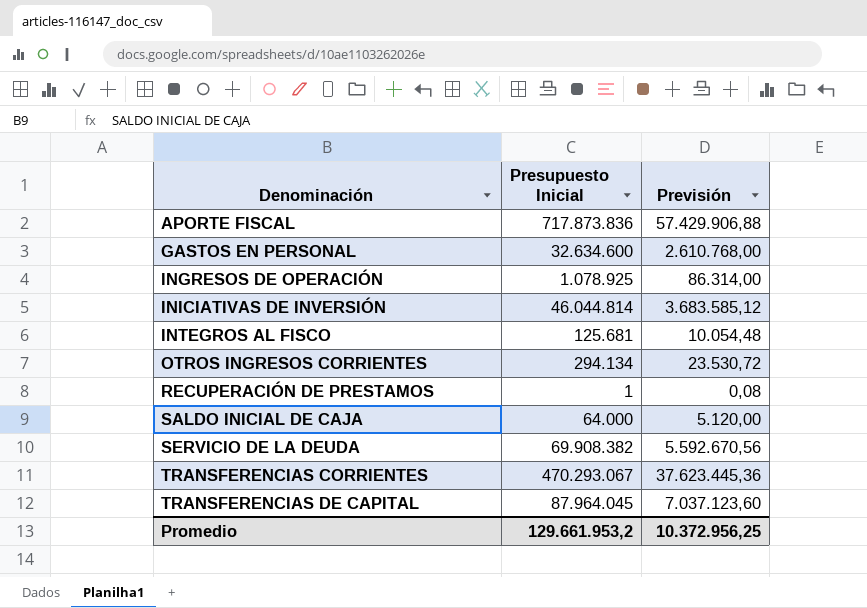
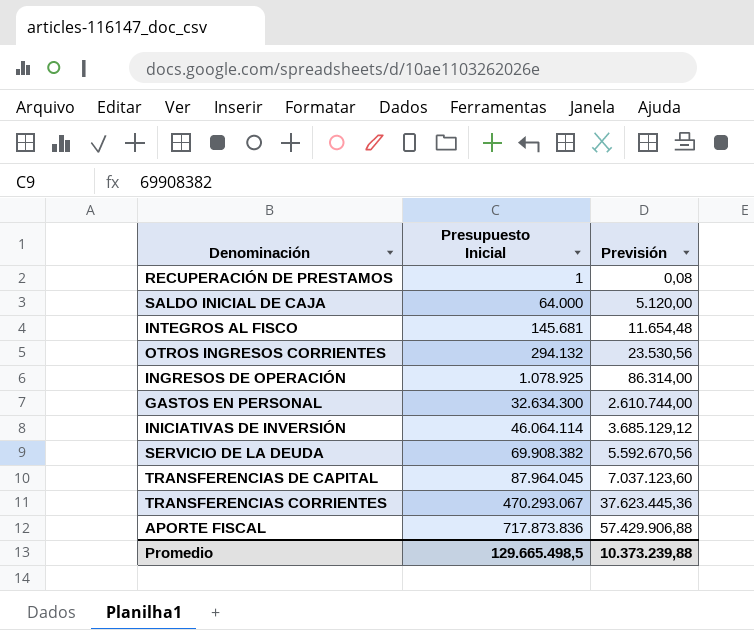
row order: Denominación ascending -> Presupuesto Inicial ascending
INTEGROS AL FISCO | Presupuesto Inicial: 125.681 -> 145.681
INTEGROS AL FISCO | Previsión: 10.054,48 -> 11.654,48
OTROS INGRESOS CORRIENTES | Presupuesto Inicial: 294.134 -> 294.132
OTROS INGRESOS CORRIENTES | Previsión: 23.530,72 -> 23.530,56
GASTOS EN PERSONAL | Presupuesto Inicial: 32.634.600 -> 32.634.300
GASTOS EN PERSONAL | Previsión: 2.610.768,00 -> 2.610.744,00
INICIATIVAS DE INVERSIÓN | Presupuesto Inicial: 46.044.814 -> 46.064.114
INICIATIVAS DE INVERSIÓN | Previsión: 3.683.585,12 -> 3.685.129,12
Promedio | Presupuesto Inicial: 129.661.953,2 -> 129.665.498,5
Promedio | Previsión: 10.372.956,25 -> 10.373.239,88

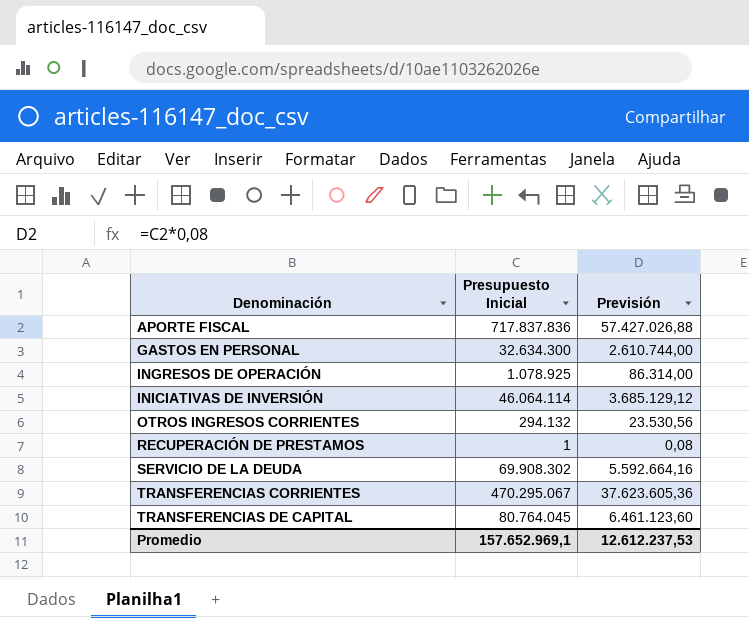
row order: Presupuesto Inicial ascending -> Denominación ascending
row SALDO INICIAL DE CAJA: 64.000 | 5.120,00 -> none
row INTEGROS AL FISCO: 145.681 | 11.654,48 -> none
APORTE FISCAL | Presupuesto Inicial: 717.873.836 -> 717.837.836
APORTE FISCAL | Previsión: 57.429.906,88 -> 57.427.026,88
SERVICIO DE LA DEUDA | Presupuesto Inicial: 69.908.382 -> 69.908.302
SERVICIO DE LA DEUDA | Previsión: 5.592.670,56 -> 5.592.664,16
TRANSFERENCIAS CORRIENTES | Presupuesto Inicial: 470.293.067 -> 470.295.067
TRANSFERENCIAS CORRIENTES | Previsión: 37.623.445,36 -> 37.623.605,36
TRANSFERENCIAS DE CAPITAL | Presupuesto Inicial: 87.964.045 -> 80.764.045
TRANSFERENCIAS DE CAPITAL | Previsión: 7.037.123,60 -> 6.461.123,60
Promedio | Presupuesto Inicial: 129.665.498,5 -> 157.652.969,1
Promedio | Previsión: 10.373.239,88 -> 12.612.237,53

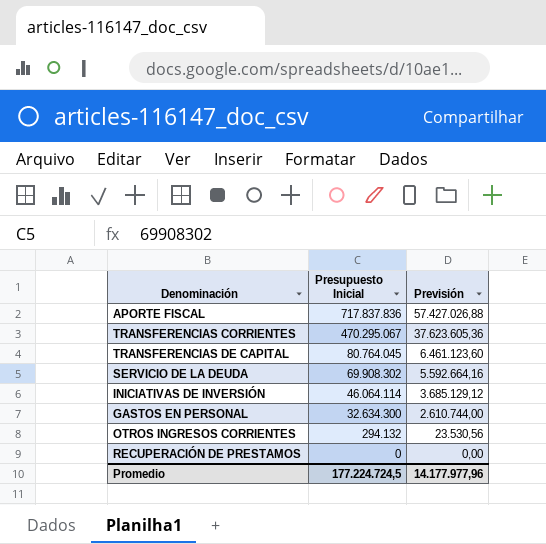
row order: Denominación ascending -> Presupuesto Inicial descending
row INGRESOS DE OPERACIÓN: 1.078.925 | 86.314,00 -> none
RECUPERACIÓN DE PRESTAMOS | Presupuesto Inicial: 1 -> 0
RECUPERACIÓN DE PRESTAMOS | Previsión: 0,08 -> 0,00
Promedio | Presupuesto Inicial: 157.652.969,1 -> 177.224.724,5
Promedio | Previsión: 12.612.237,53 -> 14.177.977,96

